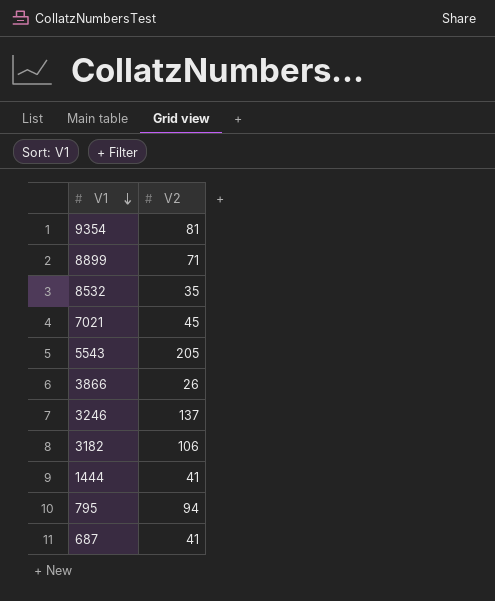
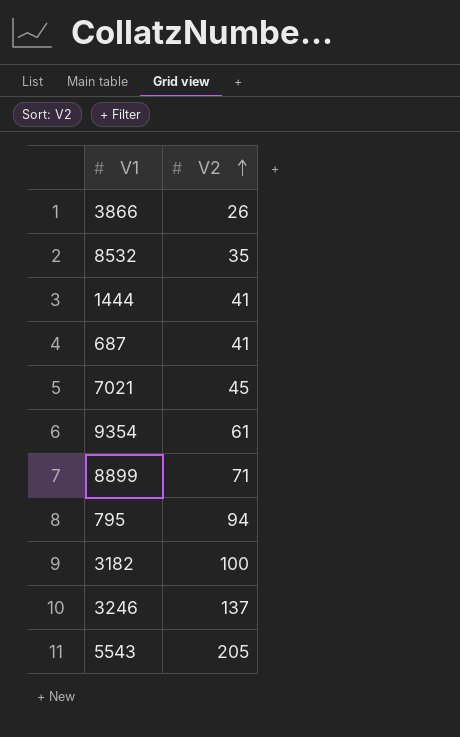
row order: V1 descending -> V2 ascending
9354 | V2: 81 -> 61
3182 | V2: 106 -> 100

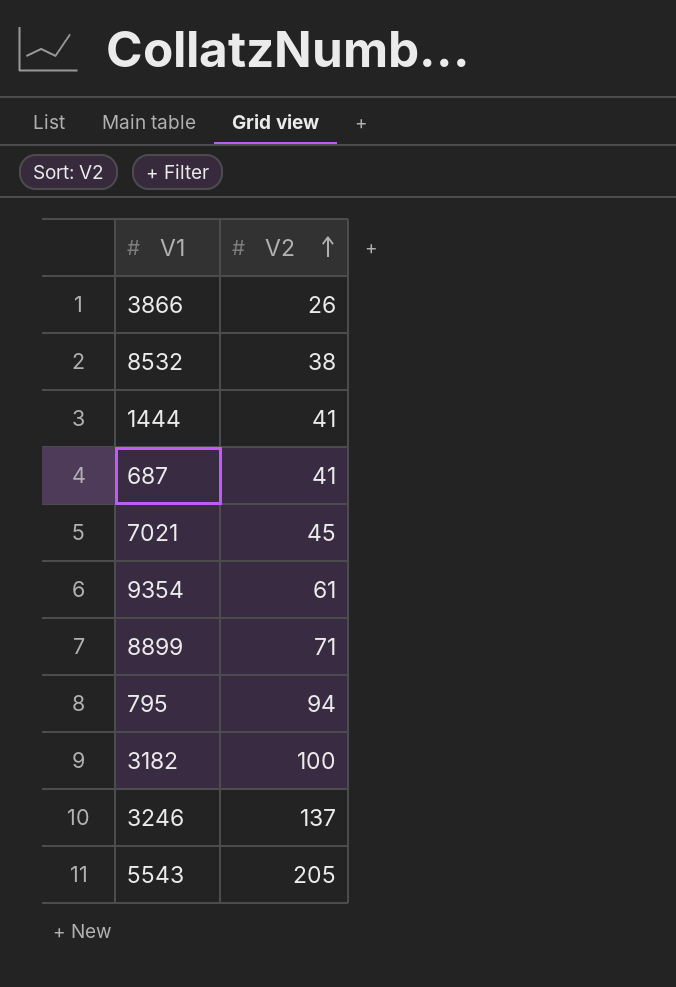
8532 | V2: 35 -> 38

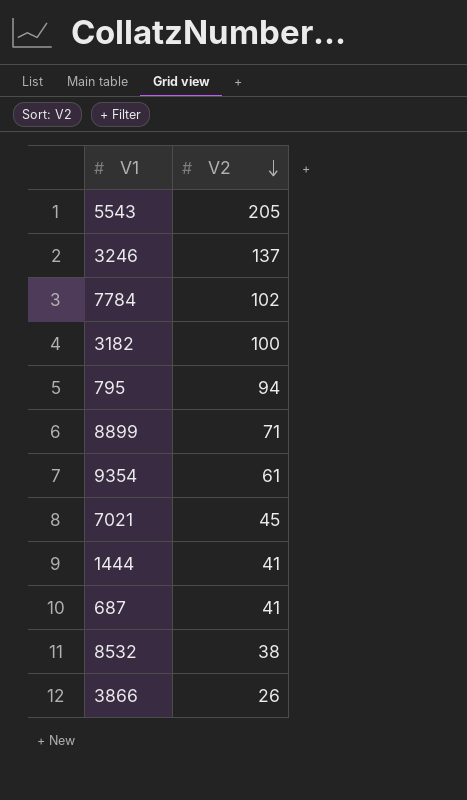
row order: V2 ascending -> V2 descending
row 7784: none -> 102

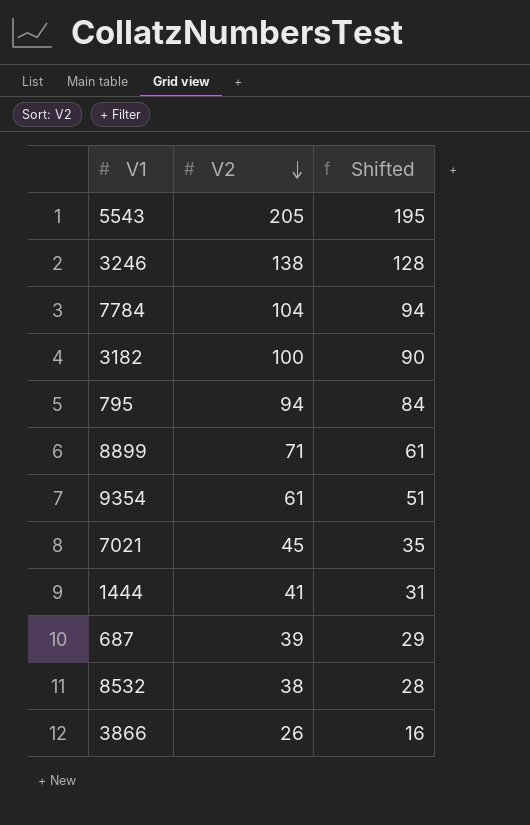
column Shifted | formula: none -> [V2] - 10
3246 | V2: 137 -> 138
7784 | V2: 102 -> 104
687 | V2: 41 -> 39

